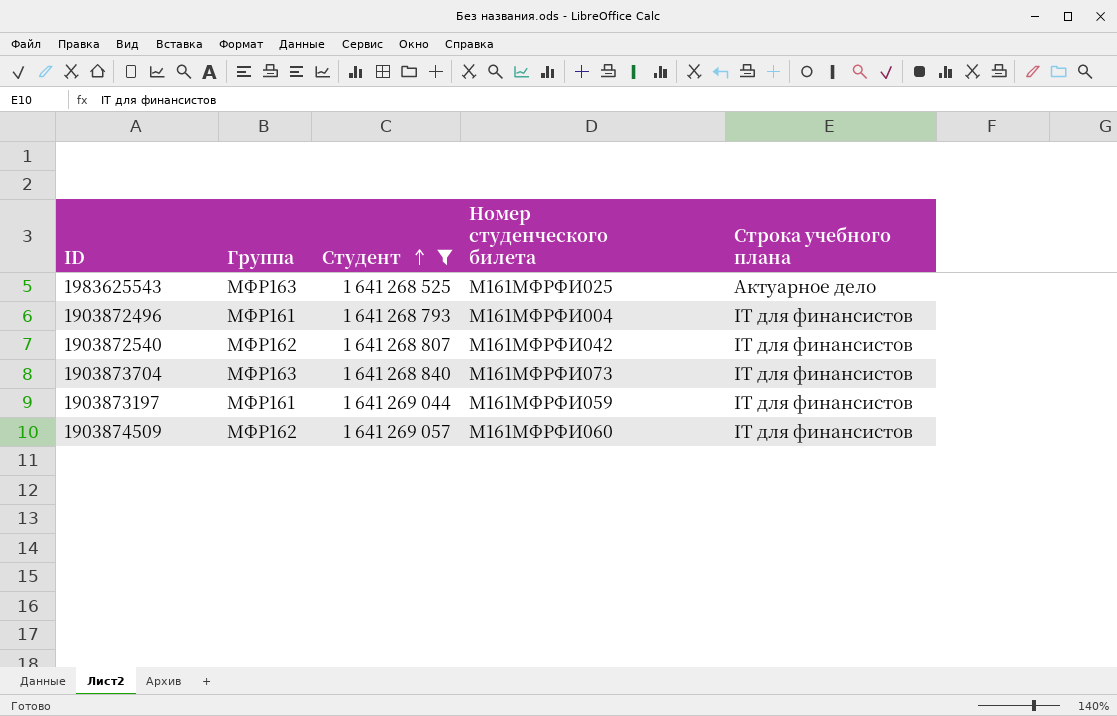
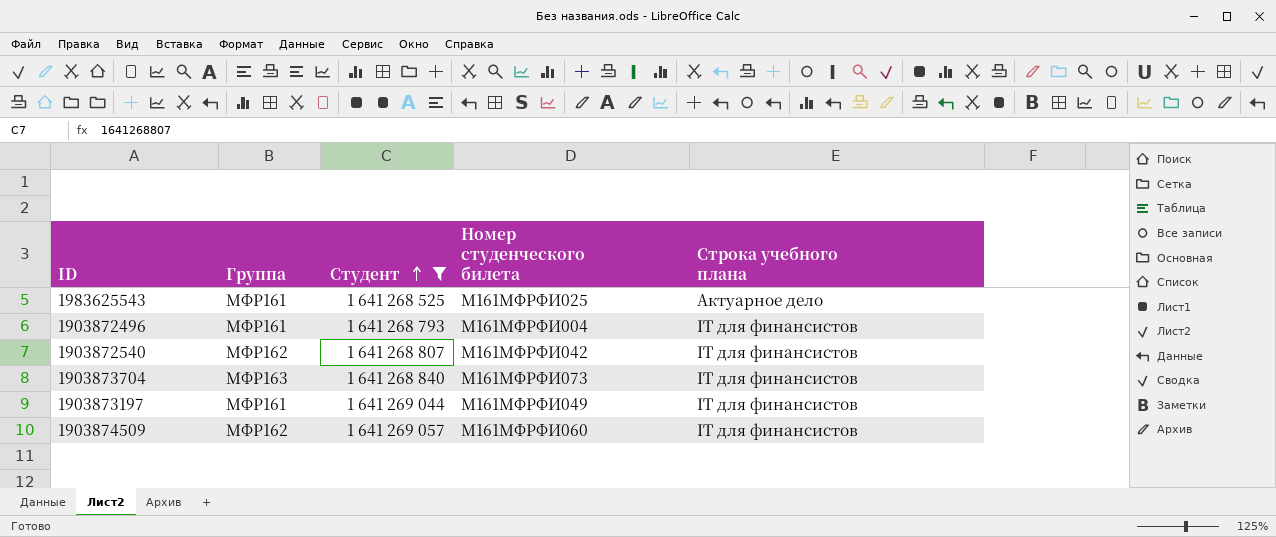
1983625543 | Группа: МФР163 -> МФР161
1903873197 | Номер студенческого билета: М161МФРФИ059 -> М161МФРФИ049

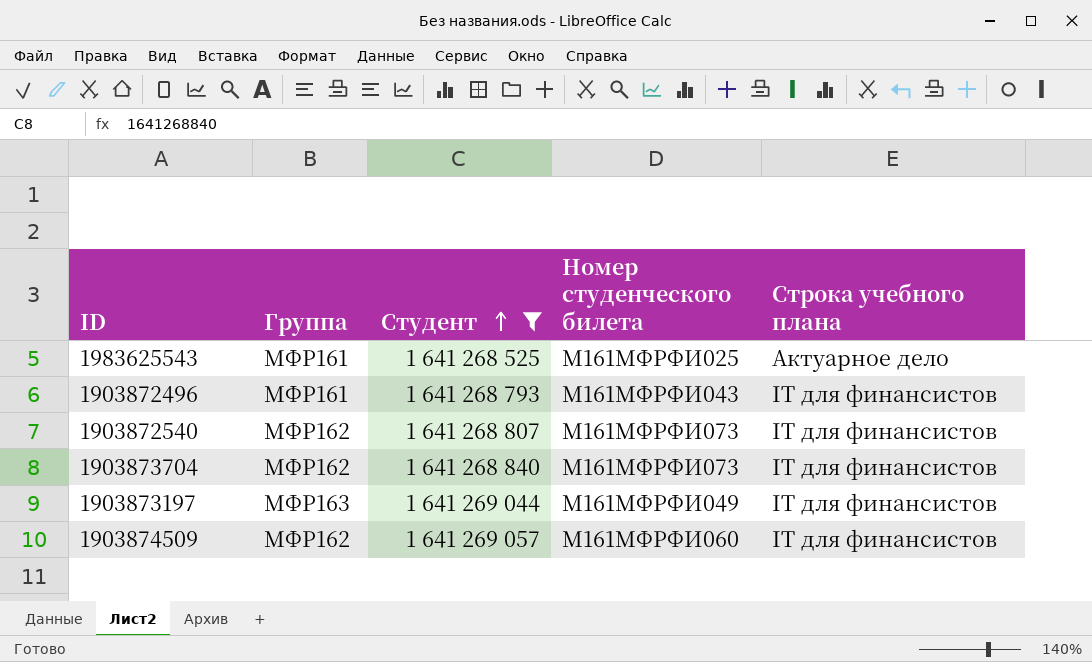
1903872496 | Номер студенческого билета: М161МФРФИ004 -> М161МФРФИ043
1903872540 | Номер студенческого билета: М161МФРФИ042 -> М161МФРФИ073
1903873704 | Группа: МФР163 -> МФР162
1903873197 | Группа: МФР161 -> МФР163

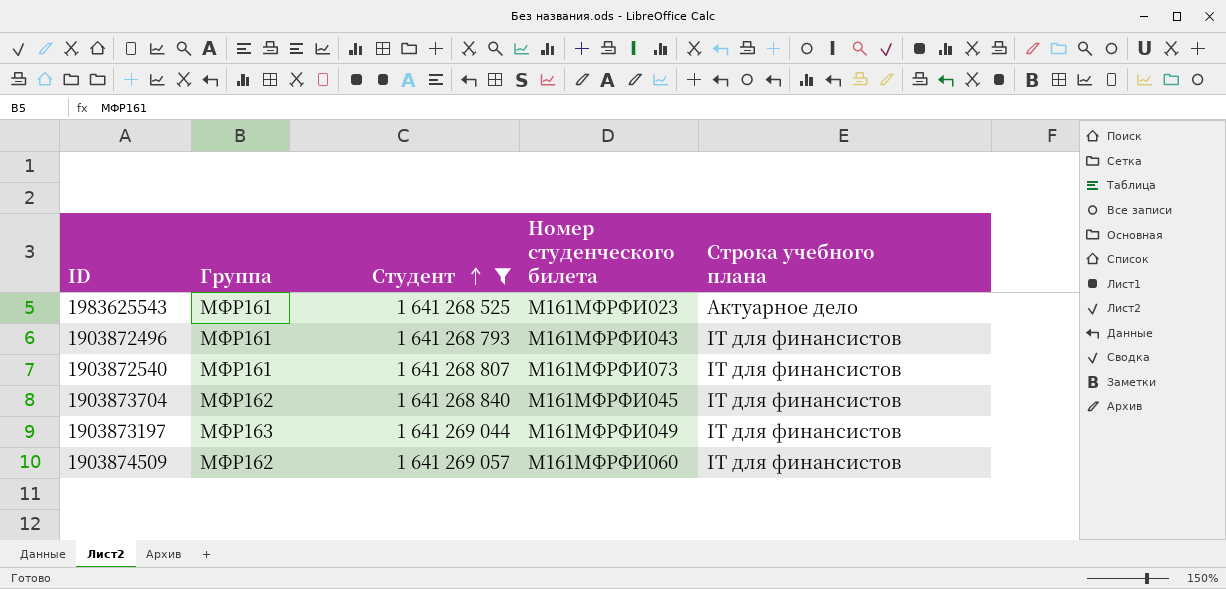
1983625543 | Номер студенческого билета: М161МФРФИ025 -> М161МФРФИ023
1903872540 | Группа: МФР162 -> МФР161
1903873704 | Номер студенческого билета: М161МФРФИ073 -> М161МФРФИ045

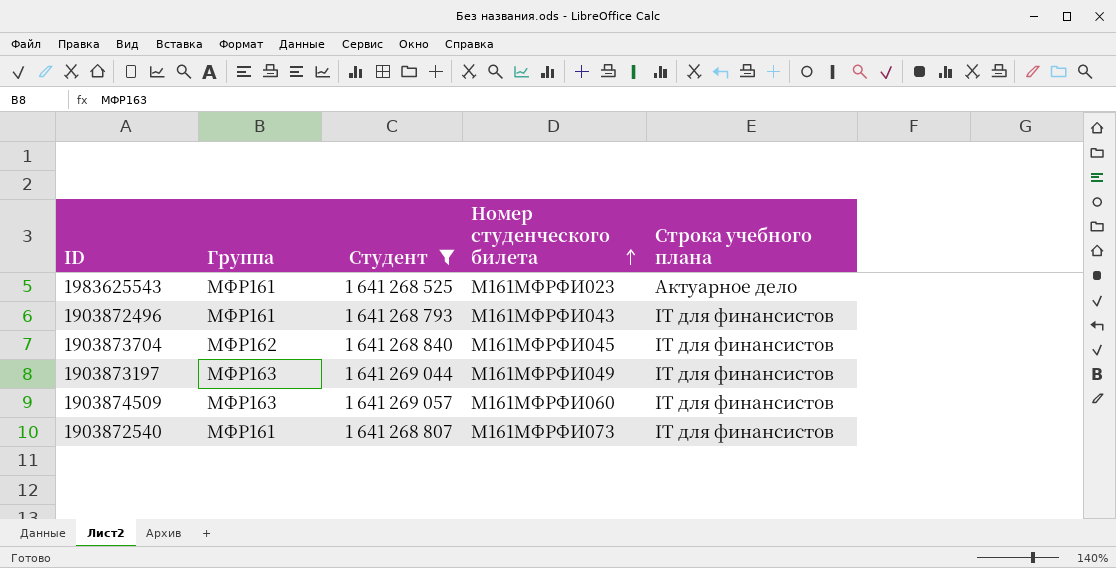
row order: Студент ascending -> Номер студенческого билета ascending
1903874509 | Группа: МФР162 -> МФР163

